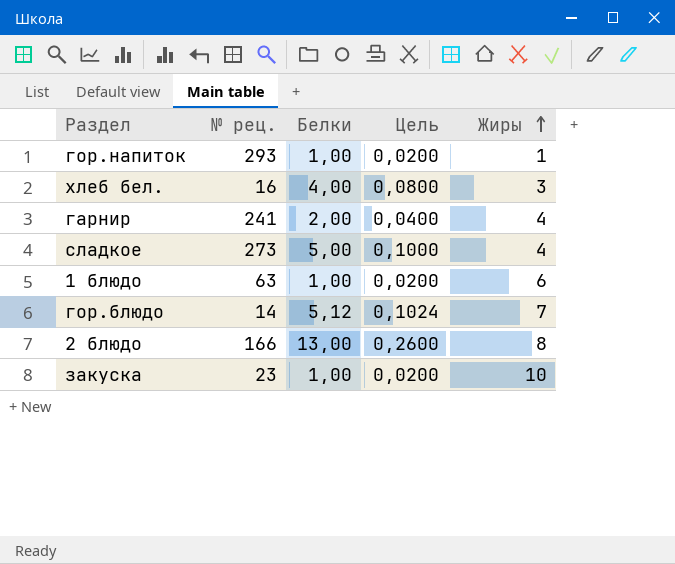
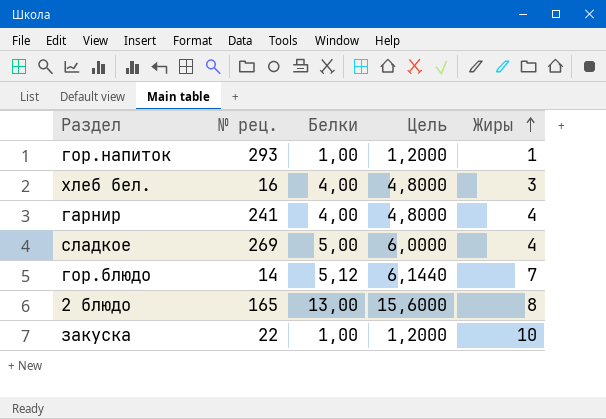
column Цель | formula: [Белки] * 0,02 -> [Белки] * 1,2
row 1 блюдо: 63 | 1,00 | 0,0200 | 6 -> none
гарнир | Белки: 2,00 -> 4,00
сладкое | № рец.: 273 -> 269
2 блюдо | № рец.: 166 -> 165
закуска | № рец.: 23 -> 22

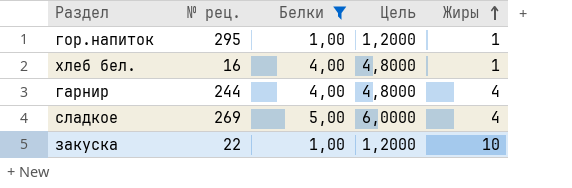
filter: none -> Белки <= 5,00
гор.напиток | № рец.: 293 -> 295
хлеб бел. | Жиры: 3 -> 1
гарнир | № рец.: 241 -> 244

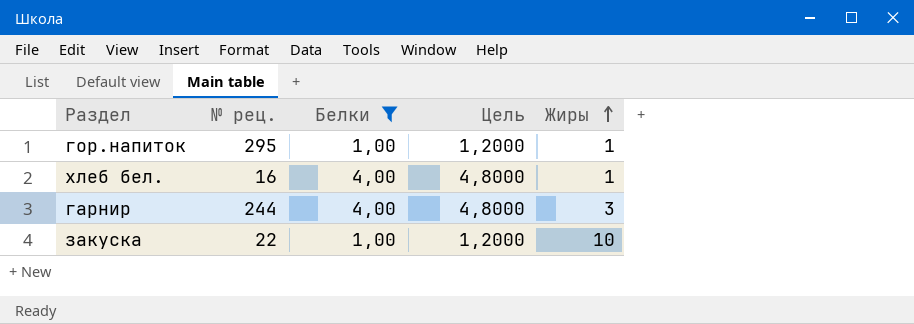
row сладкое: 269 | 5,00 | 6,0000 | 4 -> none
гарнир | Жиры: 4 -> 3

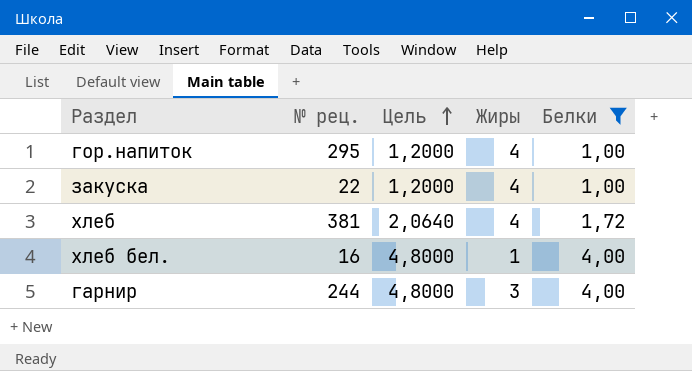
row order: Жиры ascending -> Цель ascending
column Белки | position: 3 -> 5
гор.напиток | Жиры: 1 -> 4
закуска | Жиры: 10 -> 4
row хлеб: none -> 381 | 2,0640 | 4 | 1,72

